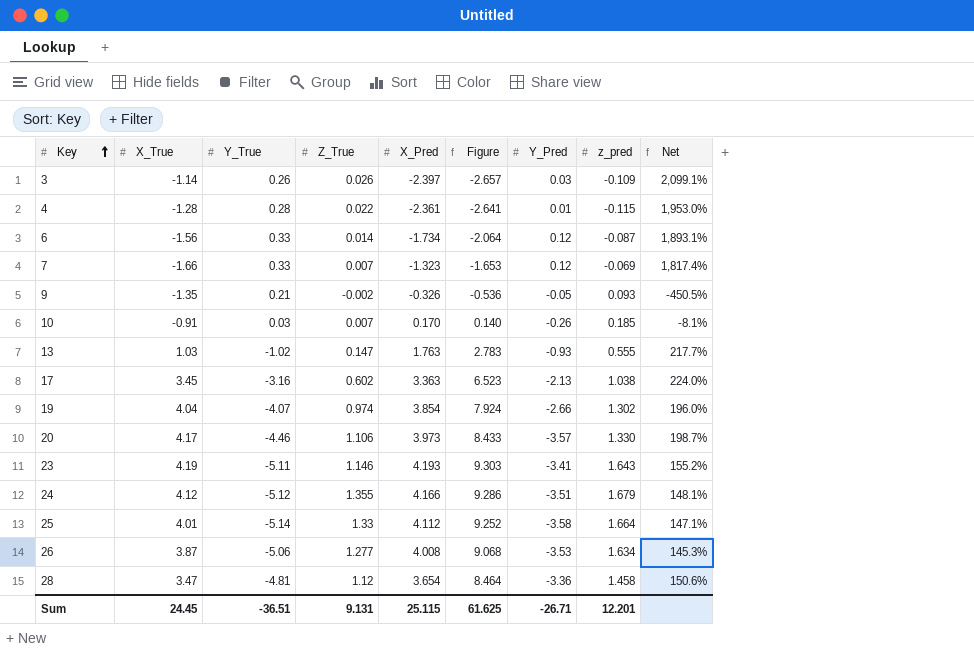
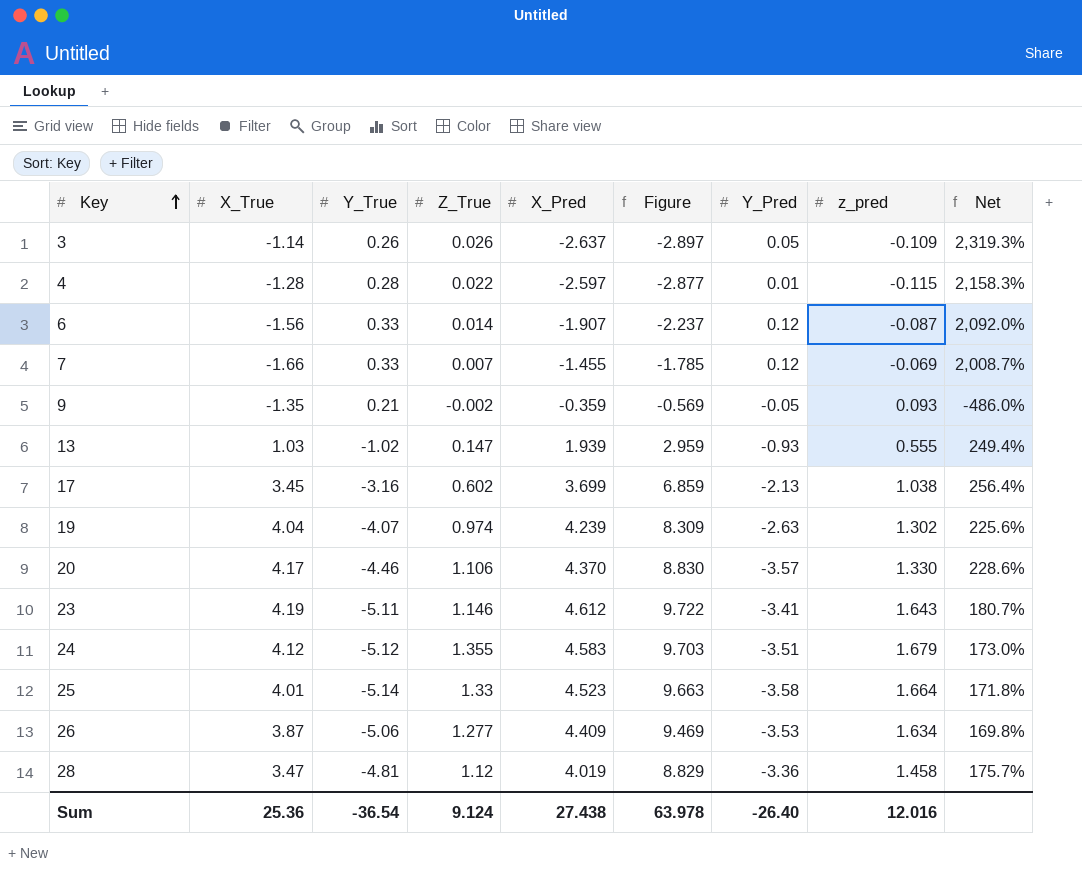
row 10: -0.91 | 0.03 | 0.007 | 0.170 | 0.140 | -0.26 | 0.185 | -8.1% -> none
3 | X_Pred: -2.397 -> -2.637
3 | Figure: -2.657 -> -2.897
3 | Y_Pred: 0.03 -> 0.05
3 | Net: 2,099.1% -> 2,319.3%
4 | X_Pred: -2.361 -> -2.597
4 | Figure: -2.641 -> -2.877
4 | Net: 1,953.0% -> 2,158.3%
6 | X_Pred: -1.734 -> -1.907
6 | Figure: -2.064 -> -2.237
6 | Net: 1,893.1% -> 2,092.0%
7 | X_Pred: -1.323 -> -1.455
7 | Figure: -1.653 -> -1.785
7 | Net: 1,817.4% -> 2,008.7%
9 | X_Pred: -0.326 -> -0.359
9 | Figure: -0.536 -> -0.569
9 | Net: -450.5% -> -486.0%
13 | X_Pred: 1.763 -> 1.939
13 | Figure: 2.783 -> 2.959
13 | Net: 217.7% -> 249.4%
17 | X_Pred: 3.363 -> 3.699
17 | Figure: 6.523 -> 6.859
17 | Net: 224.0% -> 256.4%
19 | X_Pred: 3.854 -> 4.239
19 | Figure: 7.924 -> 8.309
19 | Y_Pred: -2.66 -> -2.63
19 | Net: 196.0% -> 225.6%
20 | X_Pred: 3.973 -> 4.370
20 | Figure: 8.433 -> 8.830
20 | Net: 198.7% -> 228.6%
23 | X_Pred: 4.193 -> 4.612
23 | Figure: 9.303 -> 9.722
23 | Net: 155.2% -> 180.7%
24 | X_Pred: 4.166 -> 4.583
24 | Figure: 9.286 -> 9.703
24 | Net: 148.1% -> 173.0%
25 | X_Pred: 4.112 -> 4.523
25 | Figure: 9.252 -> 9.663
25 | Net: 147.1% -> 171.8%
26 | X_Pred: 4.008 -> 4.409
26 | Figure: 9.068 -> 9.469
26 | Net: 145.3% -> 169.8%
28 | X_Pred: 3.654 -> 4.019
28 | Figure: 8.464 -> 8.829
28 | Net: 150.6% -> 175.7%
Sum | X_True: 24.45 -> 25.36
Sum | Y_True: -36.51 -> -36.54
Sum | Z_True: 9.131 -> 9.124
Sum | X_Pred: 25.115 -> 27.438
Sum | Figure: 61.625 -> 63.978
Sum | Y_Pred: -26.71 -> -26.40
Sum | z_pred: 12.201 -> 12.016

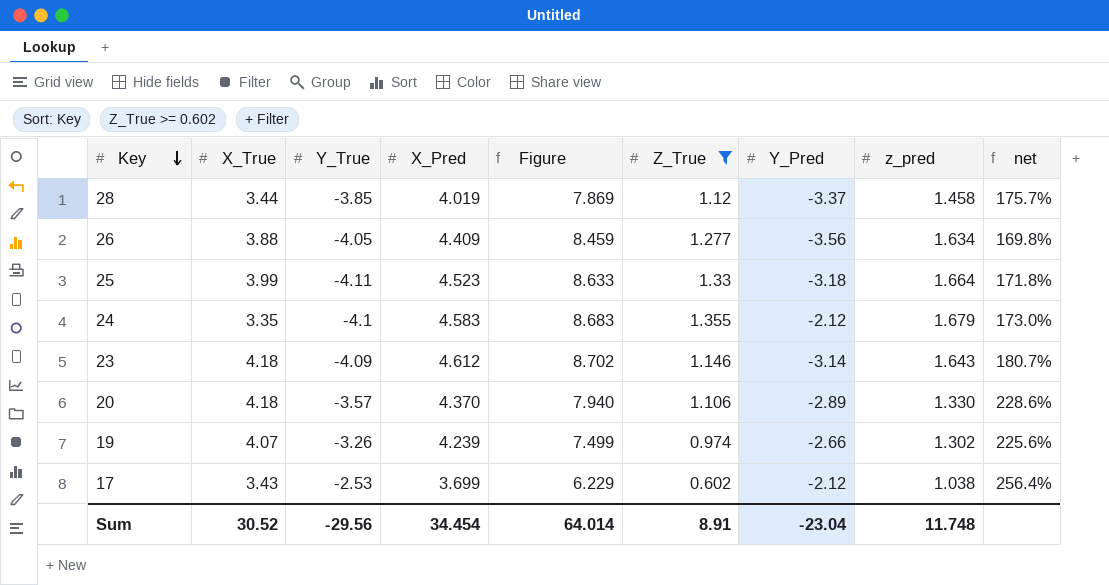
filter: none -> Z_True >= 0.602
row order: Key ascending -> Key descending
column Z_True | position: 4 -> 6
column name: Net -> net
28 | X_True: 3.47 -> 3.44
28 | Y_True: -4.81 -> -3.85
28 | Figure: 8.829 -> 7.869
28 | Y_Pred: -3.36 -> -3.37
26 | X_True: 3.87 -> 3.88
26 | Y_True: -5.06 -> -4.05
26 | Figure: 9.469 -> 8.459
26 | Y_Pred: -3.53 -> -3.56
25 | X_True: 4.01 -> 3.99
25 | Y_True: -5.14 -> -4.11
25 | Figure: 9.663 -> 8.633
25 | Y_Pred: -3.58 -> -3.18
24 | X_True: 4.12 -> 3.35
24 | Y_True: -5.12 -> -4.1
24 | Figure: 9.703 -> 8.683
24 | Y_Pred: -3.51 -> -2.12
23 | X_True: 4.19 -> 4.18
23 | Y_True: -5.11 -> -4.09
23 | Figure: 9.722 -> 8.702
23 | Y_Pred: -3.41 -> -3.14
20 | X_True: 4.17 -> 4.18
20 | Y_True: -4.46 -> -3.57
20 | Figure: 8.830 -> 7.940
20 | Y_Pred: -3.57 -> -2.89
19 | X_True: 4.04 -> 4.07
19 | Y_True: -4.07 -> -3.26
19 | Figure: 8.309 -> 7.499
19 | Y_Pred: -2.63 -> -2.66
17 | X_True: 3.45 -> 3.43
17 | Y_True: -3.16 -> -2.53
17 | Figure: 6.859 -> 6.229
17 | Y_Pred: -2.13 -> -2.12
Sum | X_True: 25.36 -> 30.52
Sum | Y_True: -36.54 -> -29.56
Sum | X_Pred: 27.438 -> 34.454
Sum | Figure: 63.978 -> 64.014
Sum | Z_True: 9.124 -> 8.91
Sum | Y_Pred: -26.40 -> -23.04
Sum | z_pred: 12.016 -> 11.748

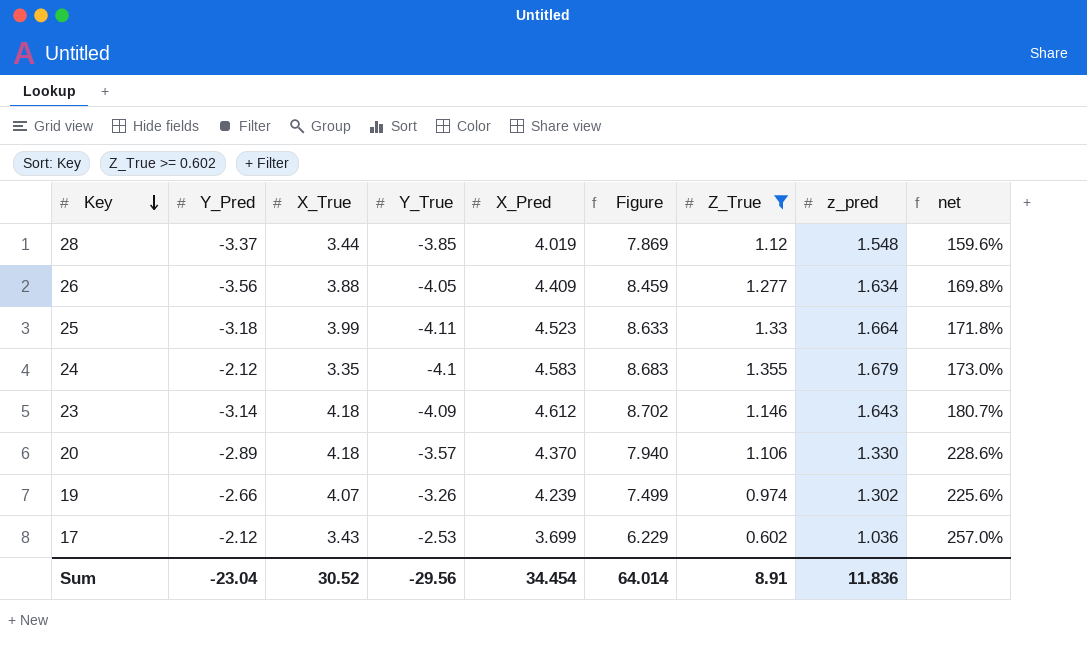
column Y_Pred | position: 7 -> 2
28 | z_pred: 1.458 -> 1.548
28 | net: 175.7% -> 159.6%
17 | z_pred: 1.038 -> 1.036
17 | net: 256.4% -> 257.0%
Sum | z_pred: 11.748 -> 11.836

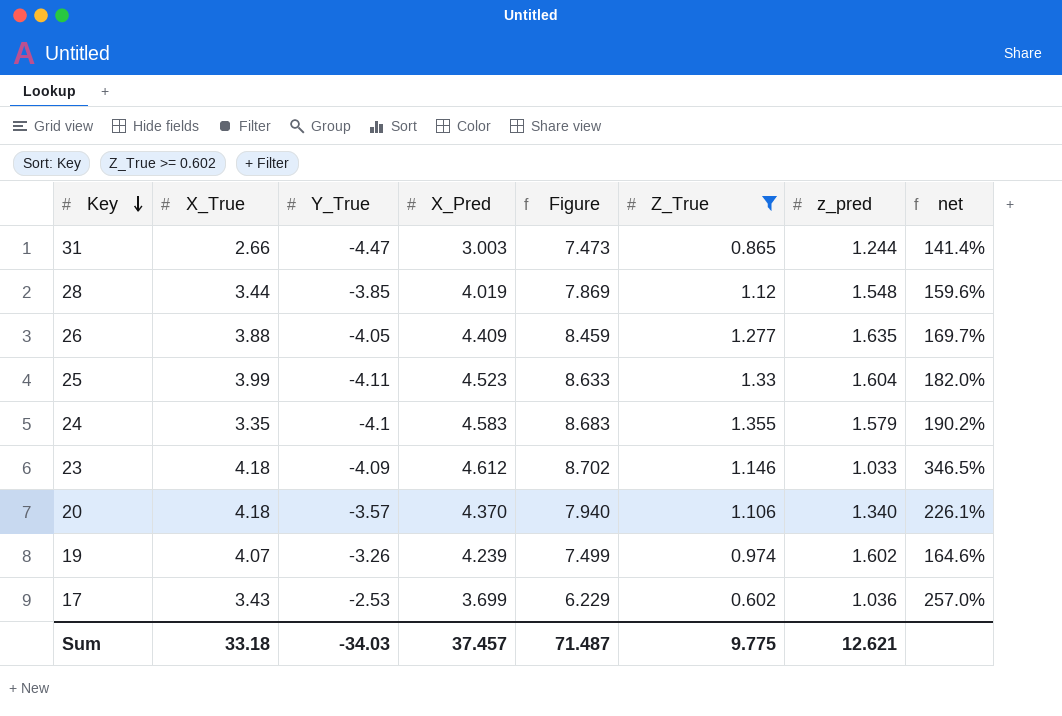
column Y_Pred | position: 2 -> none
row 31: none -> 2.66 | -4.47 | 3.003 | 7.473 | 0.865 | 1.244 | 141.4%
26 | z_pred: 1.634 -> 1.635
26 | net: 169.8% -> 169.7%
25 | z_pred: 1.664 -> 1.604
25 | net: 171.8% -> 182.0%
24 | z_pred: 1.679 -> 1.579
24 | net: 173.0% -> 190.2%
23 | z_pred: 1.643 -> 1.033
23 | net: 180.7% -> 346.5%
20 | z_pred: 1.330 -> 1.340
20 | net: 228.6% -> 226.1%
19 | z_pred: 1.302 -> 1.602
19 | net: 225.6% -> 164.6%
Sum | X_True: 30.52 -> 33.18
Sum | Y_True: -29.56 -> -34.03
Sum | X_Pred: 34.454 -> 37.457
Sum | Figure: 64.014 -> 71.487
Sum | Z_True: 8.91 -> 9.775
Sum | z_pred: 11.836 -> 12.621

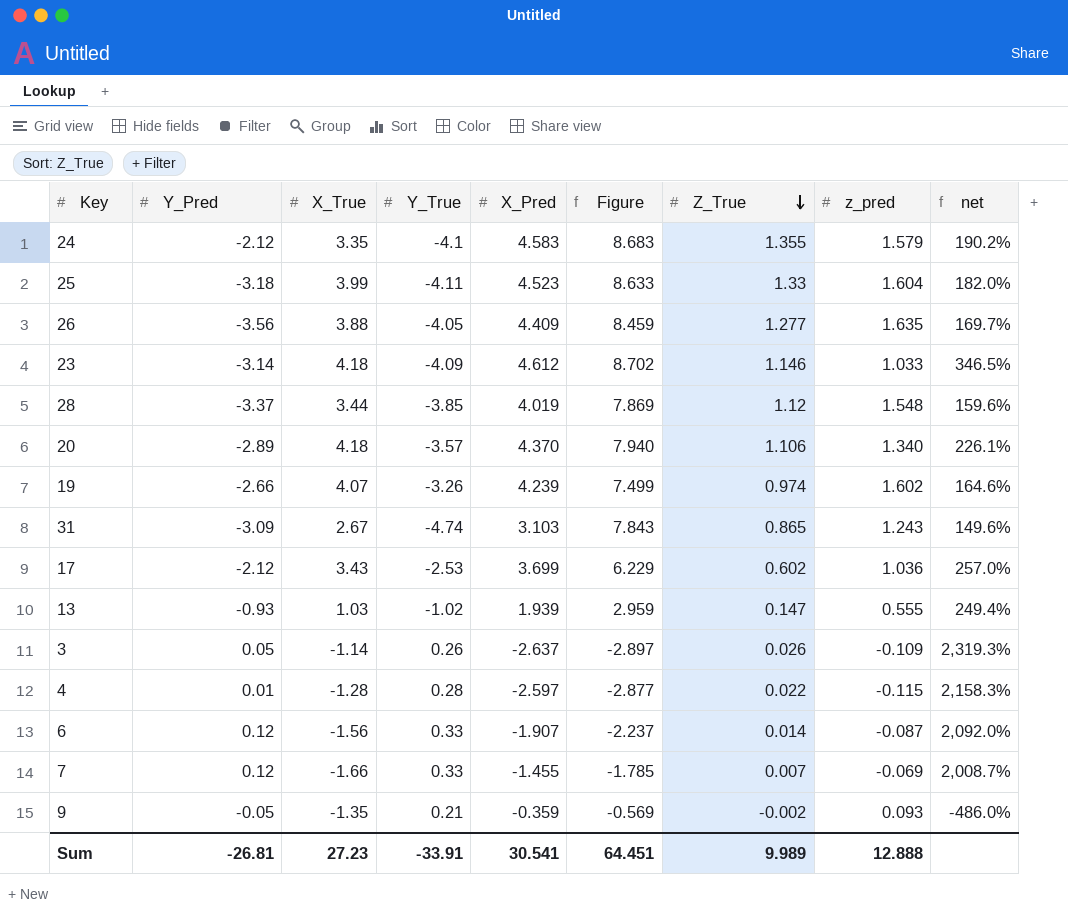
filter: Z_True >= 0.602 -> none
row order: Key descending -> Z_True descending
column Y_Pred | position: none -> 2
31 | X_True: 2.66 -> 2.67
31 | Y_True: -4.47 -> -4.74
31 | X_Pred: 3.003 -> 3.103
31 | Figure: 7.473 -> 7.843
31 | z_pred: 1.244 -> 1.243
31 | net: 141.4% -> 149.6%
Sum | X_True: 33.18 -> 27.23
Sum | Y_True: -34.03 -> -33.91
Sum | X_Pred: 37.457 -> 30.541
Sum | Figure: 71.487 -> 64.451
Sum | Z_True: 9.775 -> 9.989
Sum | z_pred: 12.621 -> 12.888

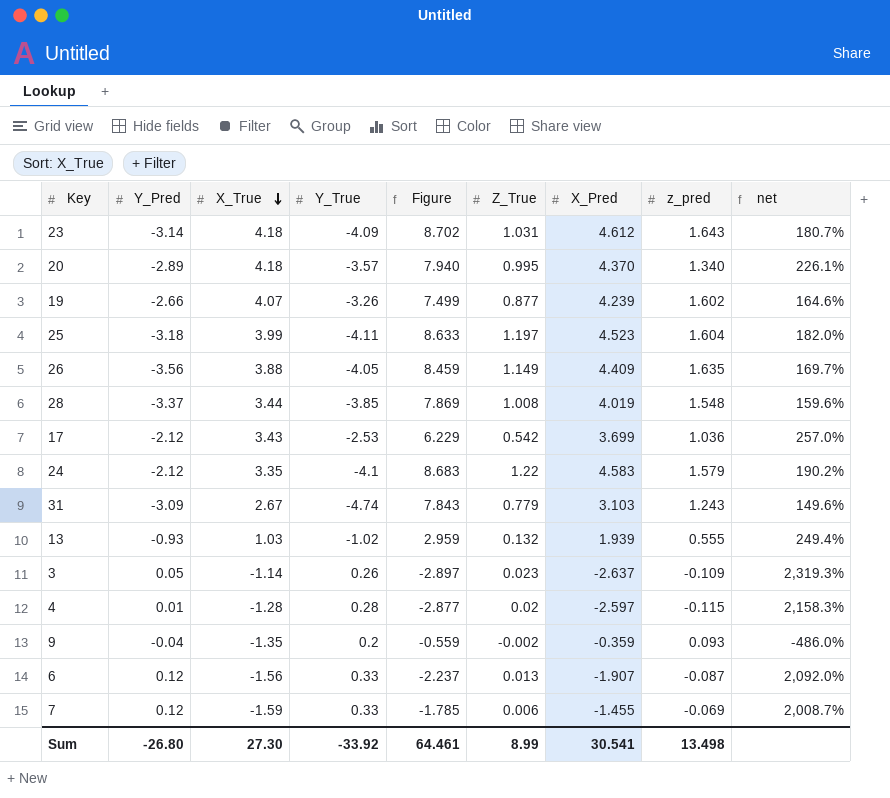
row order: Z_True descending -> X_True descending
column X_Pred | position: 5 -> 7
23 | Z_True: 1.146 -> 1.031
23 | z_pred: 1.033 -> 1.643
23 | net: 346.5% -> 180.7%
20 | Z_True: 1.106 -> 0.995
19 | Z_True: 0.974 -> 0.877
25 | Z_True: 1.33 -> 1.197
26 | Z_True: 1.277 -> 1.149
28 | Z_True: 1.12 -> 1.008
17 | Z_True: 0.602 -> 0.542
24 | Z_True: 1.355 -> 1.22
31 | Z_True: 0.865 -> 0.779
13 | Z_True: 0.147 -> 0.132
3 | Z_True: 0.026 -> 0.023
4 | Z_True: 0.022 -> 0.02
9 | Y_Pred: -0.05 -> -0.04
9 | Y_True: 0.21 -> 0.2
9 | Figure: -0.569 -> -0.559
6 | Z_True: 0.014 -> 0.013
7 | X_True: -1.66 -> -1.59
7 | Z_True: 0.007 -> 0.006
Sum | Y_Pred: -26.81 -> -26.80
Sum | X_True: 27.23 -> 27.30
Sum | Y_True: -33.91 -> -33.92
Sum | Figure: 64.451 -> 64.461
Sum | Z_True: 9.989 -> 8.99
Sum | z_pred: 12.888 -> 13.498

